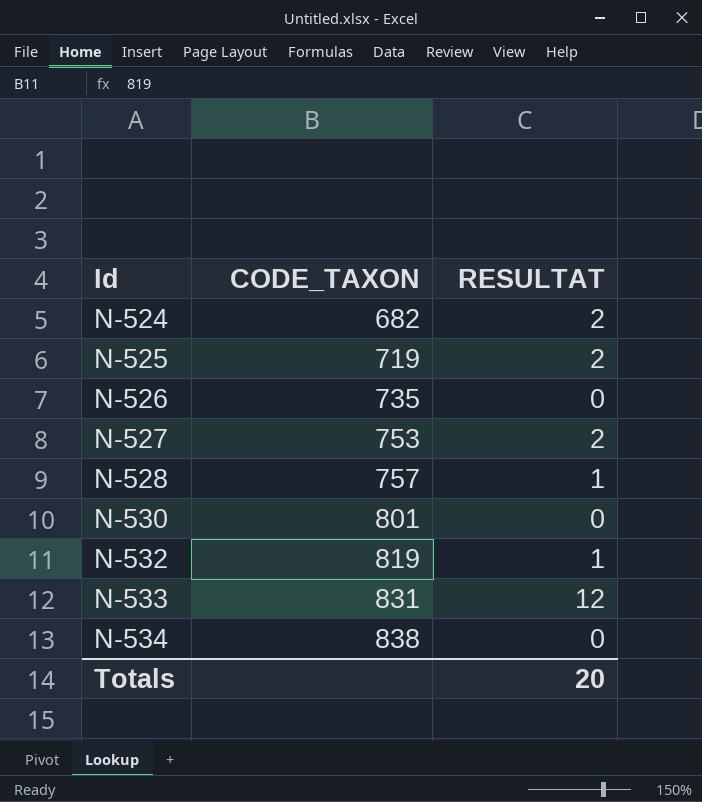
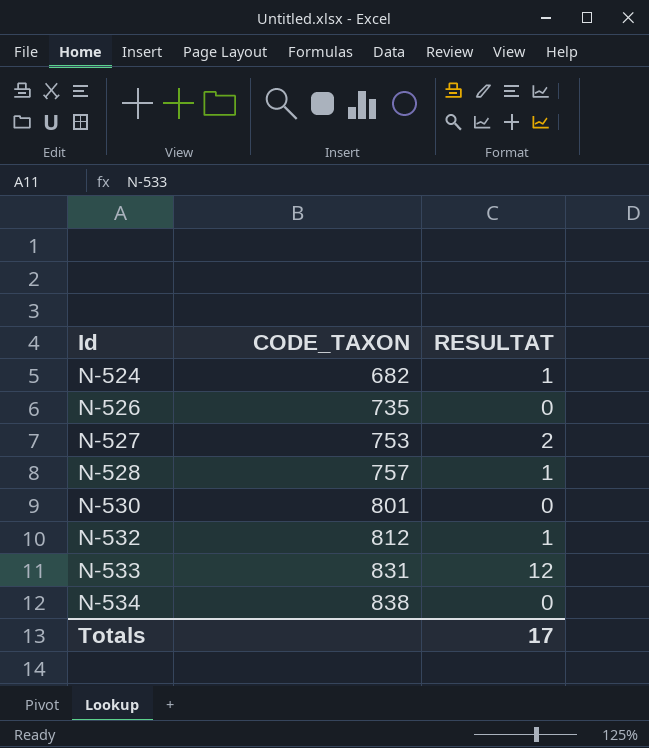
row N-525: 719 | 2 -> none
N-524 | RESULTAT: 2 -> 1
N-532 | CODE_TAXON: 819 -> 812
Totals | RESULTAT: 20 -> 17

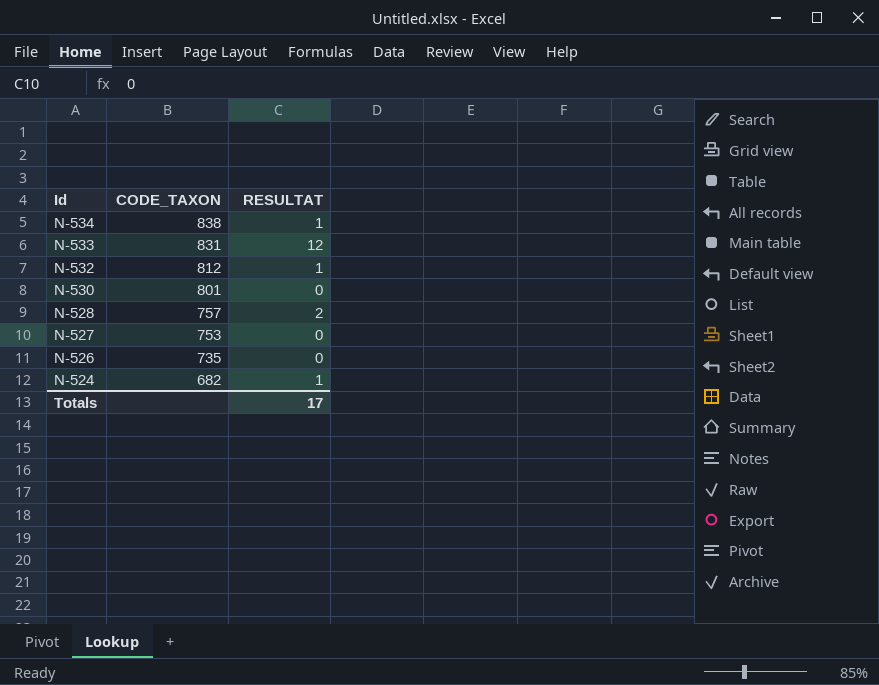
row order: Id ascending -> Id descending
N-534 | RESULTAT: 0 -> 1
N-528 | RESULTAT: 1 -> 2
N-527 | RESULTAT: 2 -> 0

